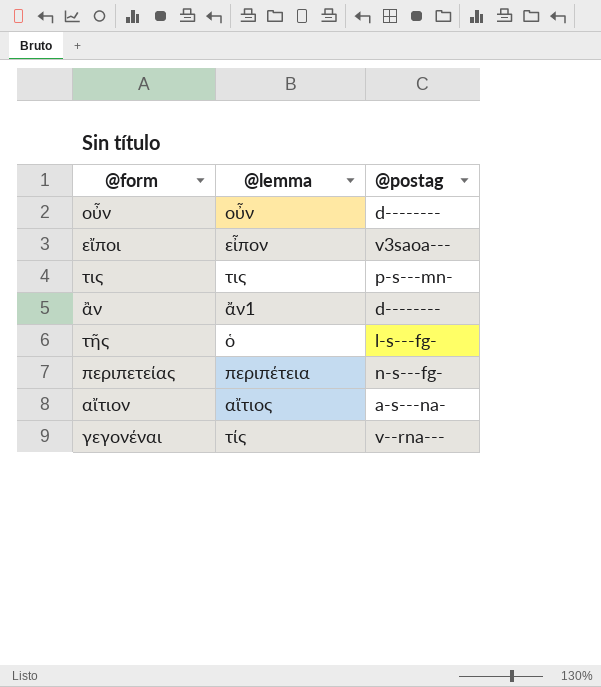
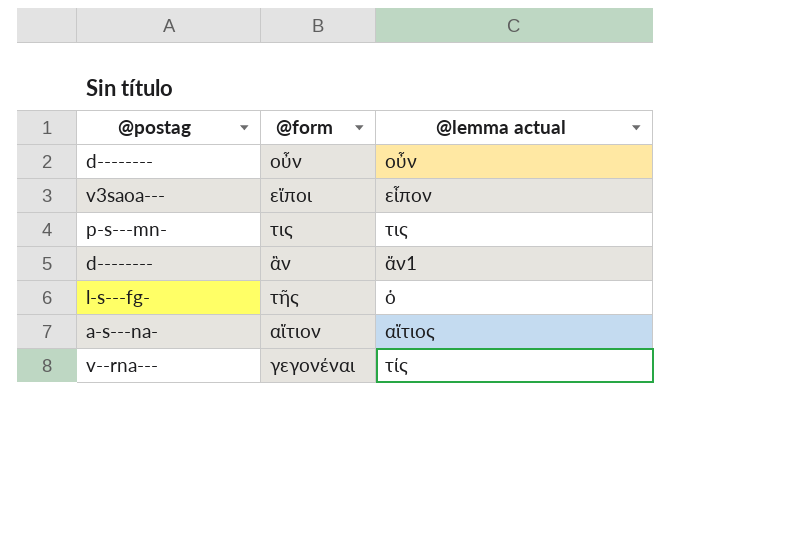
column @postag | position: 3 -> 1
column name: @lemma -> @lemma actual
row περιπετείας: περιπέτεια | n-s---fg- -> none

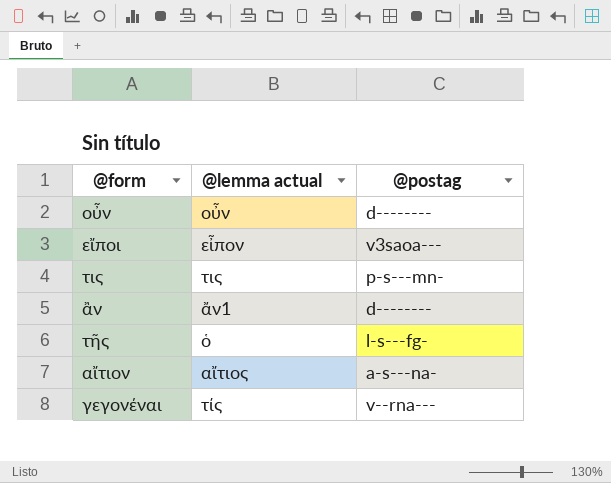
column @postag | position: 1 -> 3

